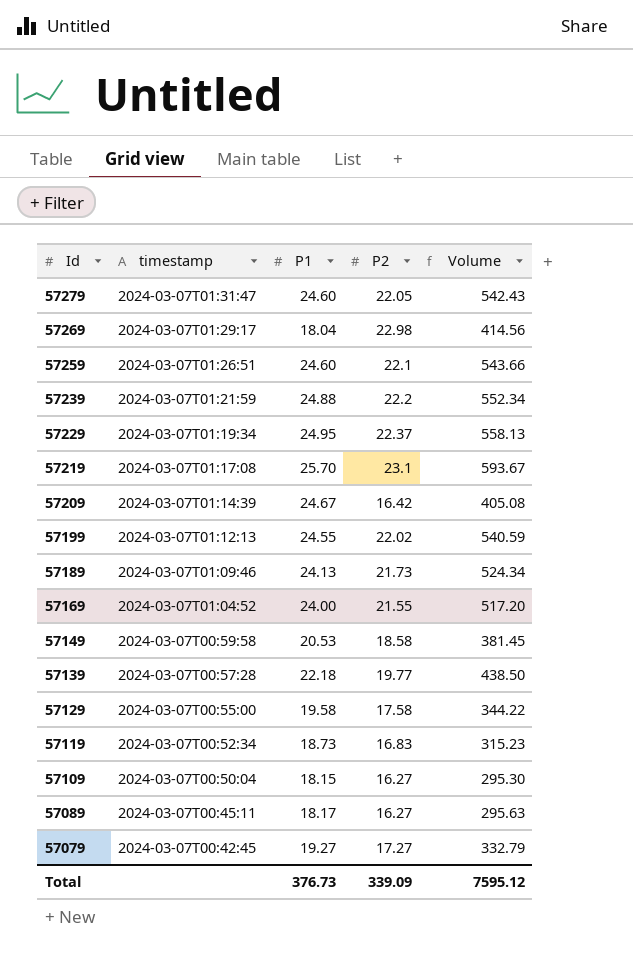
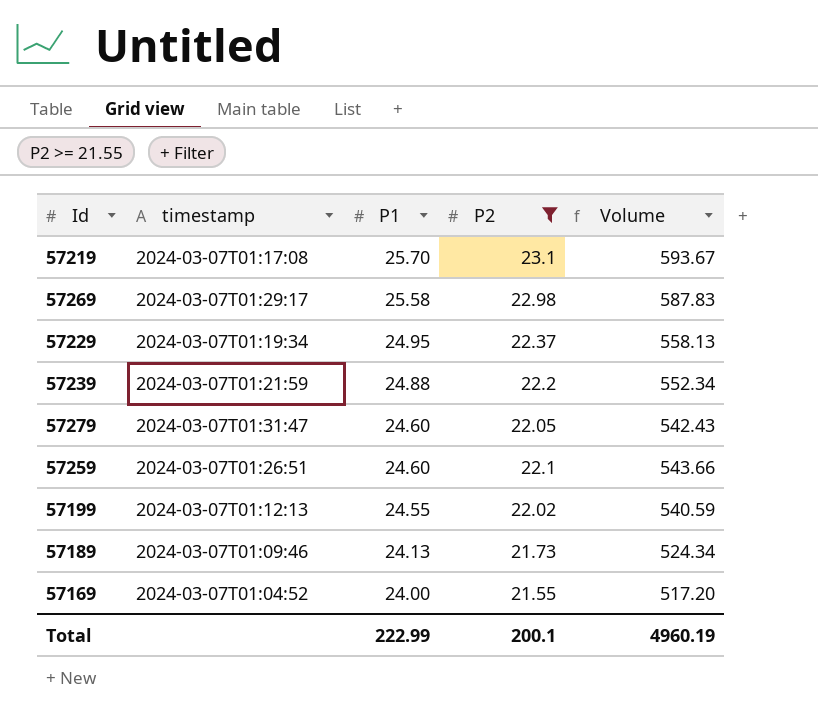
filter: none -> P2 >= 21.55
row order: Id descending -> P1 descending
57269 | P1: 18.04 -> 25.58
57269 | Volume: 414.56 -> 587.83
Total | P1: 376.73 -> 222.99
Total | P2: 339.09 -> 200.1
Total | Volume: 7595.12 -> 4960.19

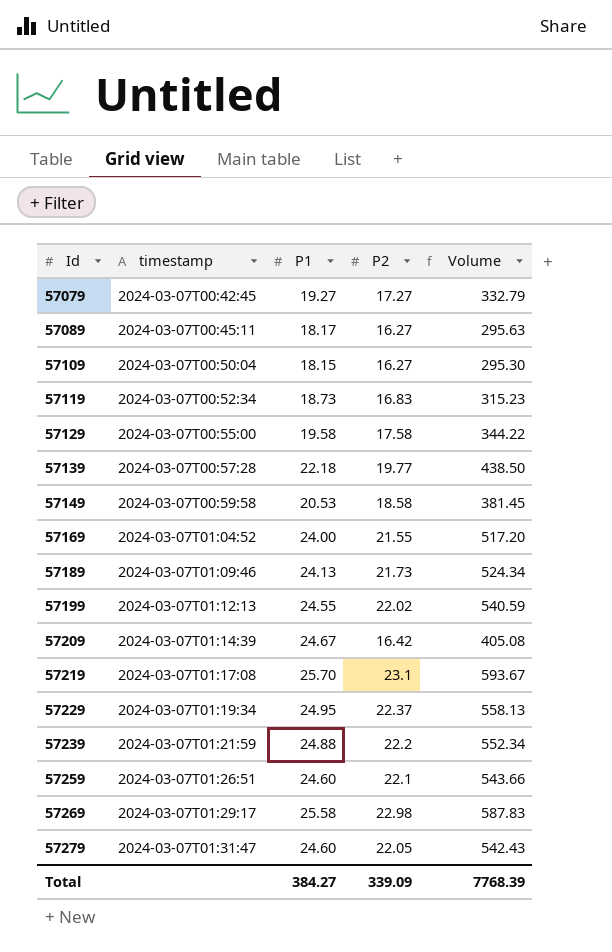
filter: P2 >= 21.55 -> none
row order: P1 descending -> Id ascending
Total | P1: 222.99 -> 384.27
Total | P2: 200.1 -> 339.09
Total | Volume: 4960.19 -> 7768.39

